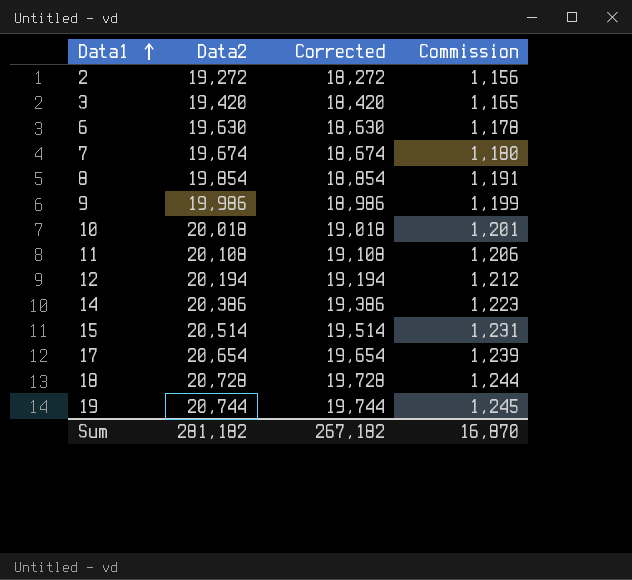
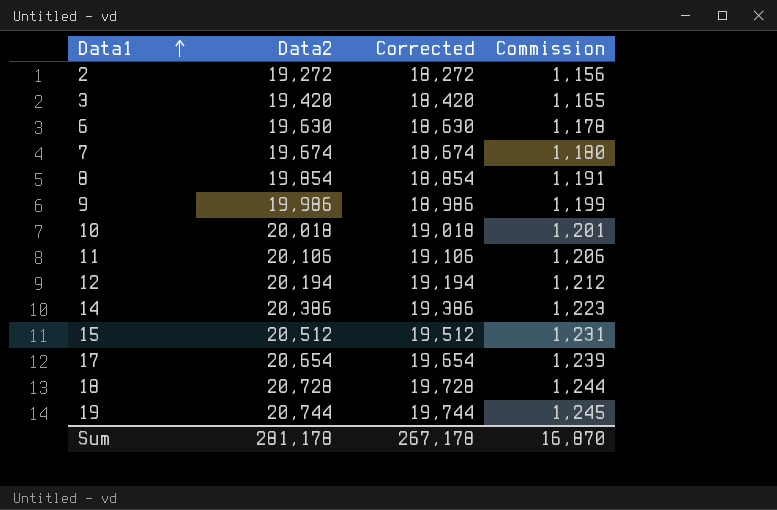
11 | Data2: 20,108 -> 20,106
11 | Corrected: 19,108 -> 19,106
15 | Data2: 20,514 -> 20,512
15 | Corrected: 19,514 -> 19,512
Sum | Data2: 281,182 -> 281,178
Sum | Corrected: 267,182 -> 267,178

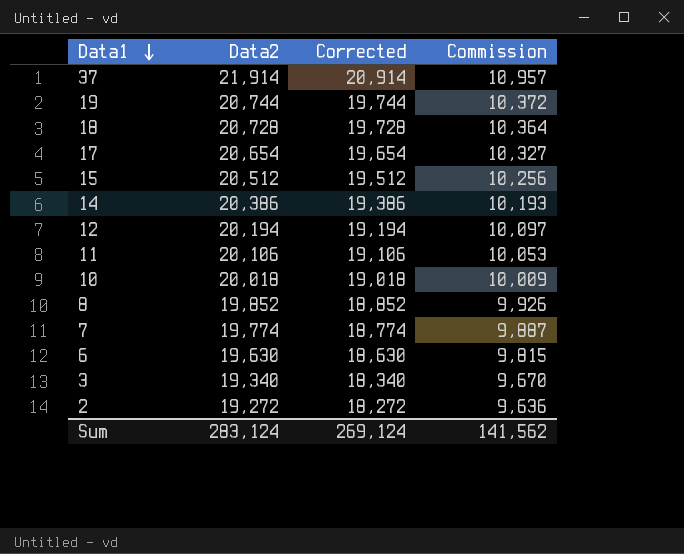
row order: Data1 ascending -> Data1 descending
column Commission | formula: [Data2] * 0.06 -> [Data2] * 0.5
row 9: 19,986 | 18,986 | 1,199 -> none
row 37: none -> 21,914 | 20,914 | 10,957
8 | Data2: 19,854 -> 19,852
8 | Corrected: 18,854 -> 18,852
7 | Data2: 19,674 -> 19,774
7 | Corrected: 18,674 -> 18,774
3 | Data2: 19,420 -> 19,340
3 | Corrected: 18,420 -> 18,340
Sum | Data2: 281,178 -> 283,124
Sum | Corrected: 267,178 -> 269,124
Sum | Commission: 16,870 -> 141,562

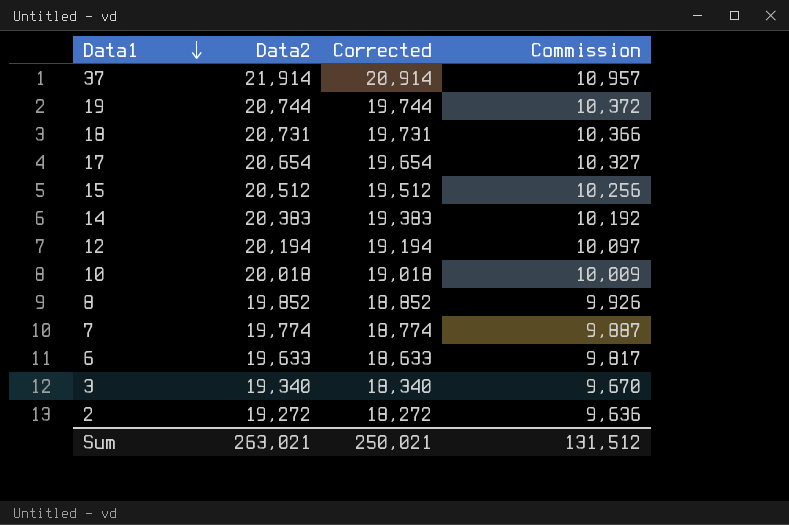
row 11: 20,106 | 19,106 | 10,053 -> none
18 | Data2: 20,728 -> 20,731
18 | Corrected: 19,728 -> 19,731
18 | Commission: 10,364 -> 10,366
14 | Data2: 20,386 -> 20,383
14 | Corrected: 19,386 -> 19,383
14 | Commission: 10,193 -> 10,192
6 | Data2: 19,630 -> 19,633
6 | Corrected: 18,630 -> 18,633
6 | Commission: 9,815 -> 9,817
Sum | Data2: 283,124 -> 263,021
Sum | Corrected: 269,124 -> 250,021
Sum | Commission: 141,562 -> 131,512

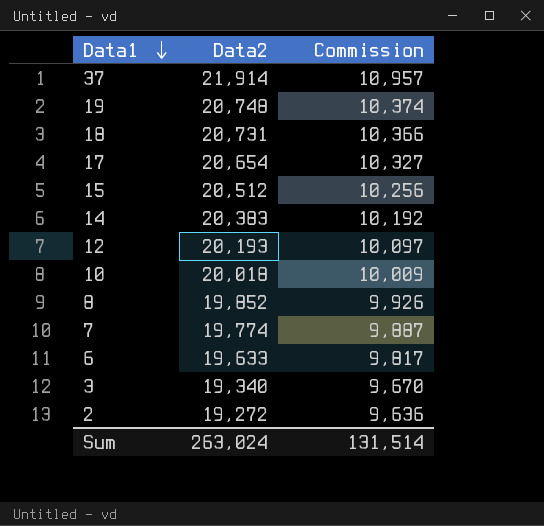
column Corrected | formula: [Data2] - 1000 -> none
19 | Data2: 20,744 -> 20,748
19 | Commission: 10,372 -> 10,374
12 | Data2: 20,194 -> 20,193
Sum | Data2: 263,021 -> 263,024
Sum | Commission: 131,512 -> 131,514

